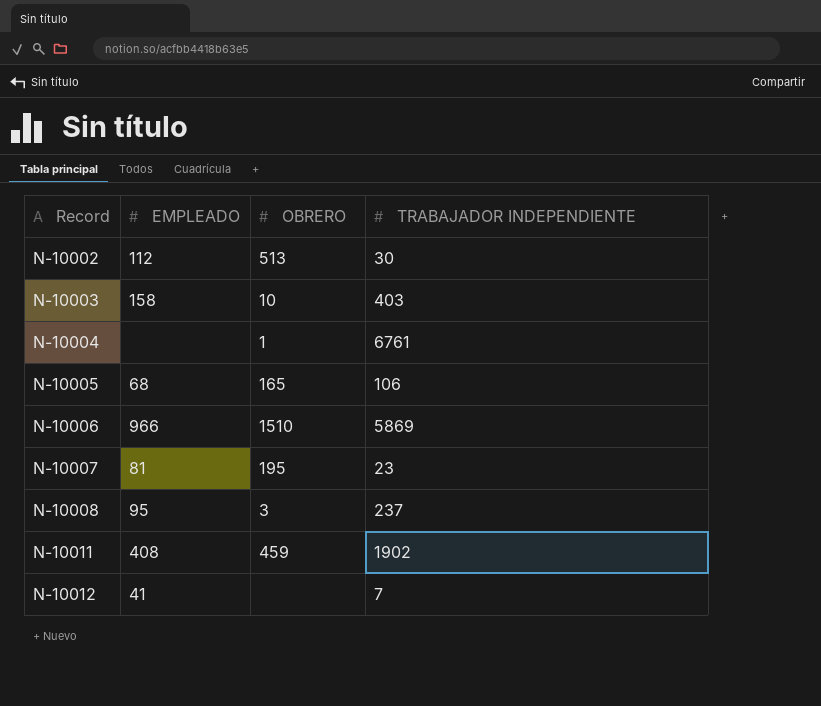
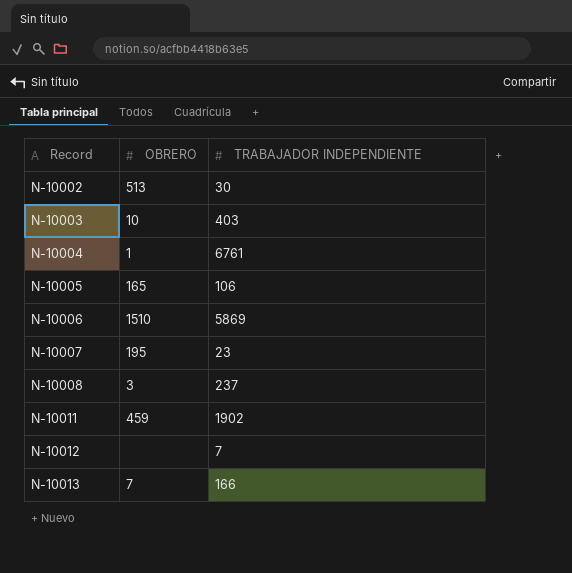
column EMPLEADO | position: 2 -> none
row N-10013: none -> 7 | 166

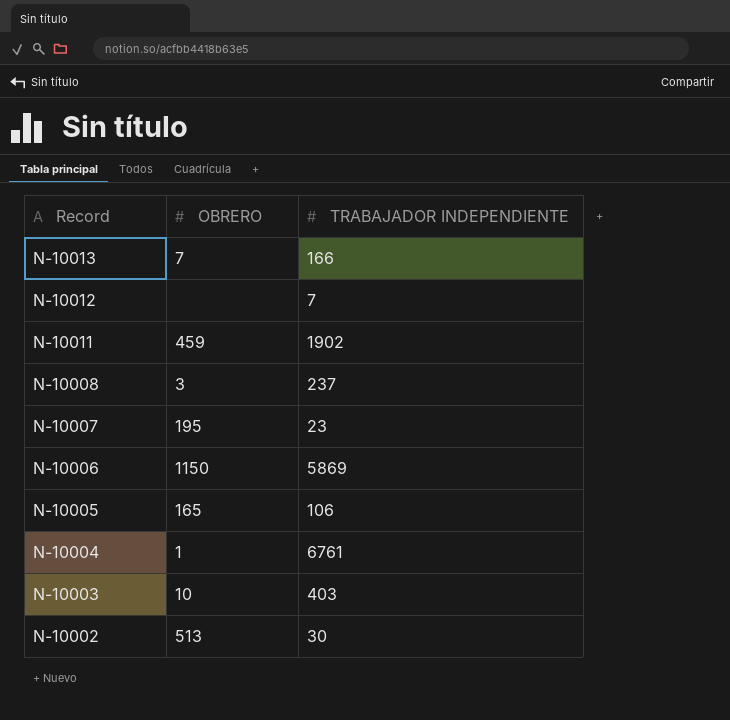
row order: Record ascending -> Record descending
N-10006 | OBRERO: 1510 -> 1150

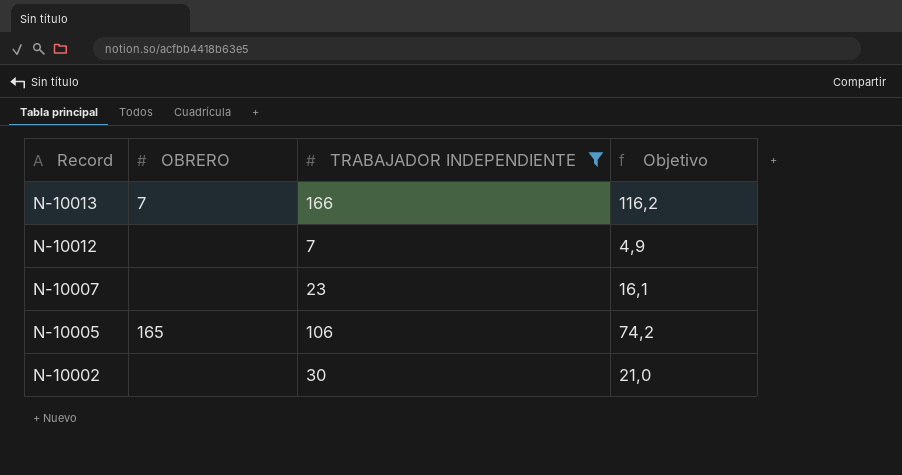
filter: none -> TRABAJADOR INDEPENDIENTE <= 166
column Objetivo | formula: none -> [TRABAJADOR INDEPENDIENTE] * 0,7
N-10007 | OBRERO: 195 -> none
N-10002 | OBRERO: 513 -> none

